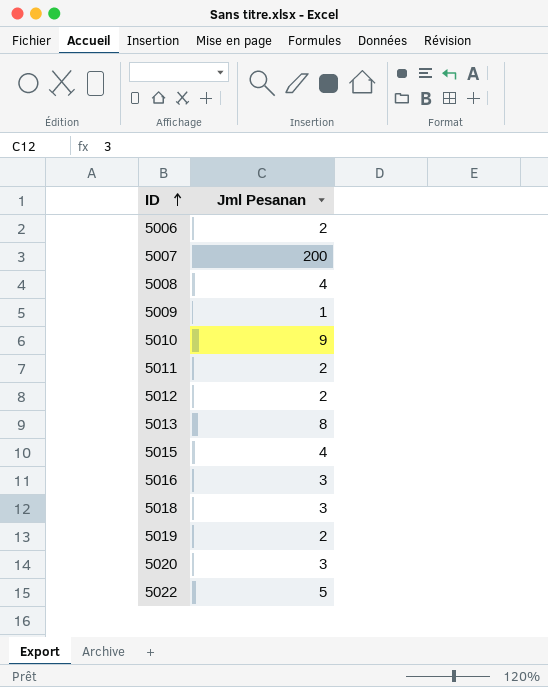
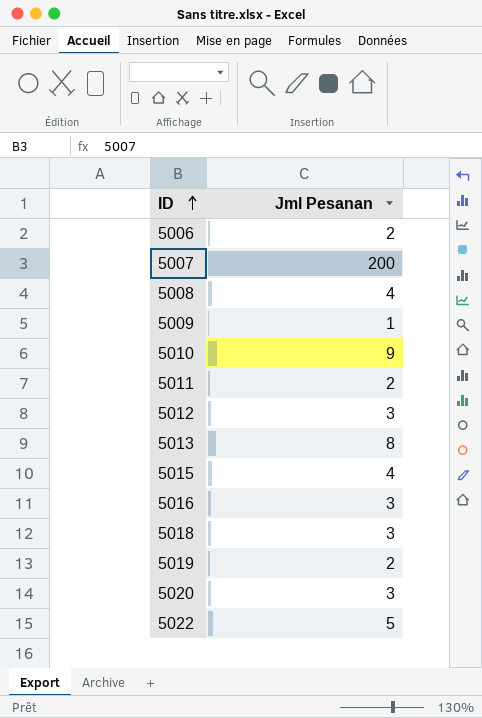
5012 | Jml Pesanan: 2 -> 3

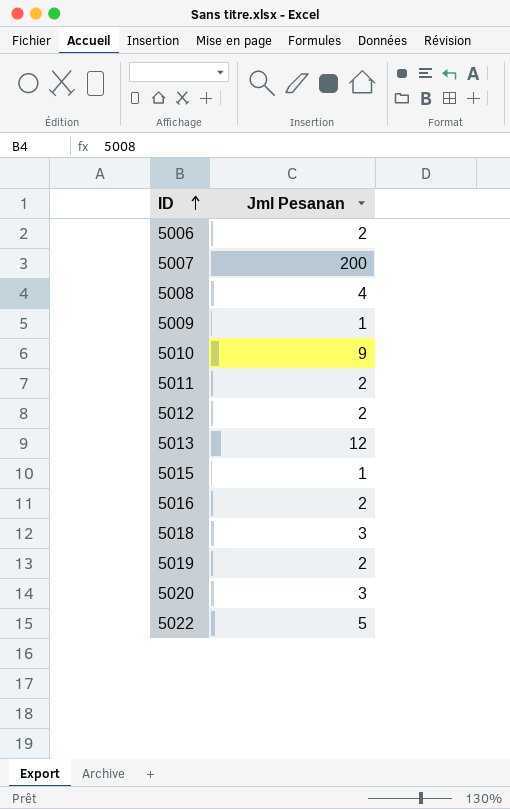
5012 | Jml Pesanan: 3 -> 2
5013 | Jml Pesanan: 8 -> 12
5015 | Jml Pesanan: 4 -> 1
5016 | Jml Pesanan: 3 -> 2

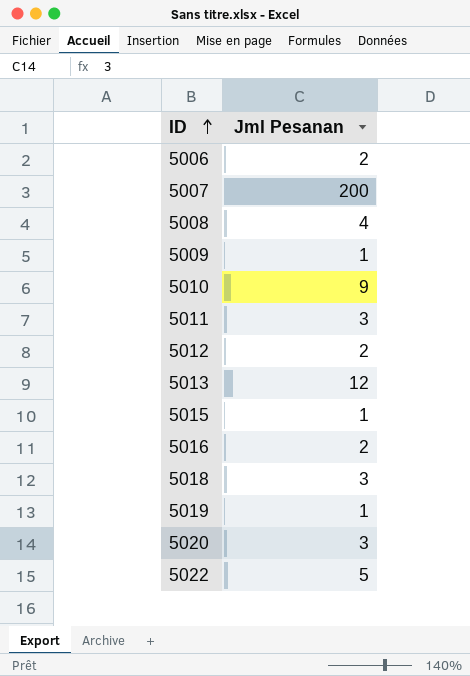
5011 | Jml Pesanan: 2 -> 3
5019 | Jml Pesanan: 2 -> 1

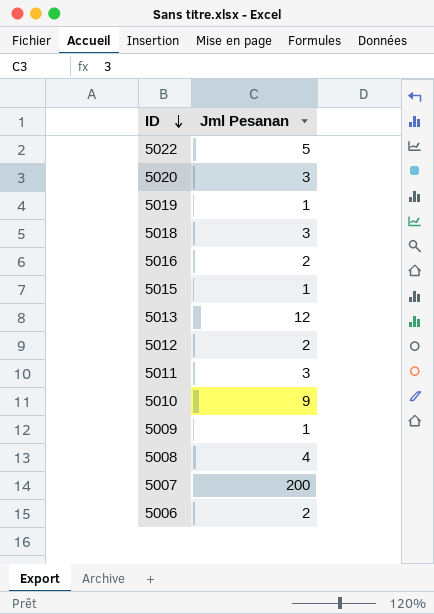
row order: ID ascending -> ID descending

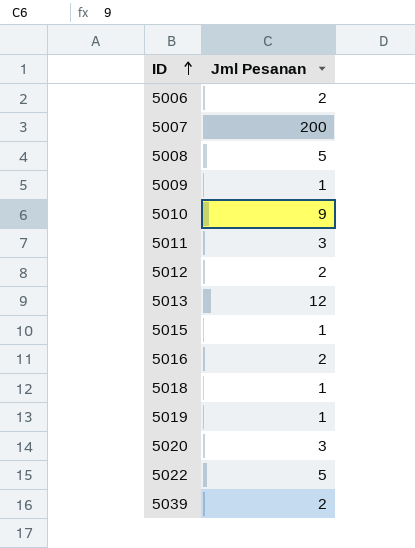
row order: ID descending -> ID ascending
5008 | Jml Pesanan: 4 -> 5
5018 | Jml Pesanan: 3 -> 1
row 5039: none -> 2

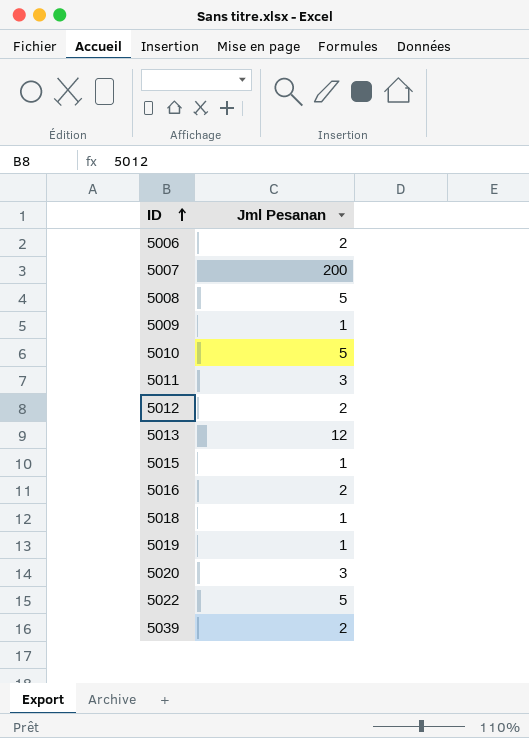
5010 | Jml Pesanan: 9 -> 5

